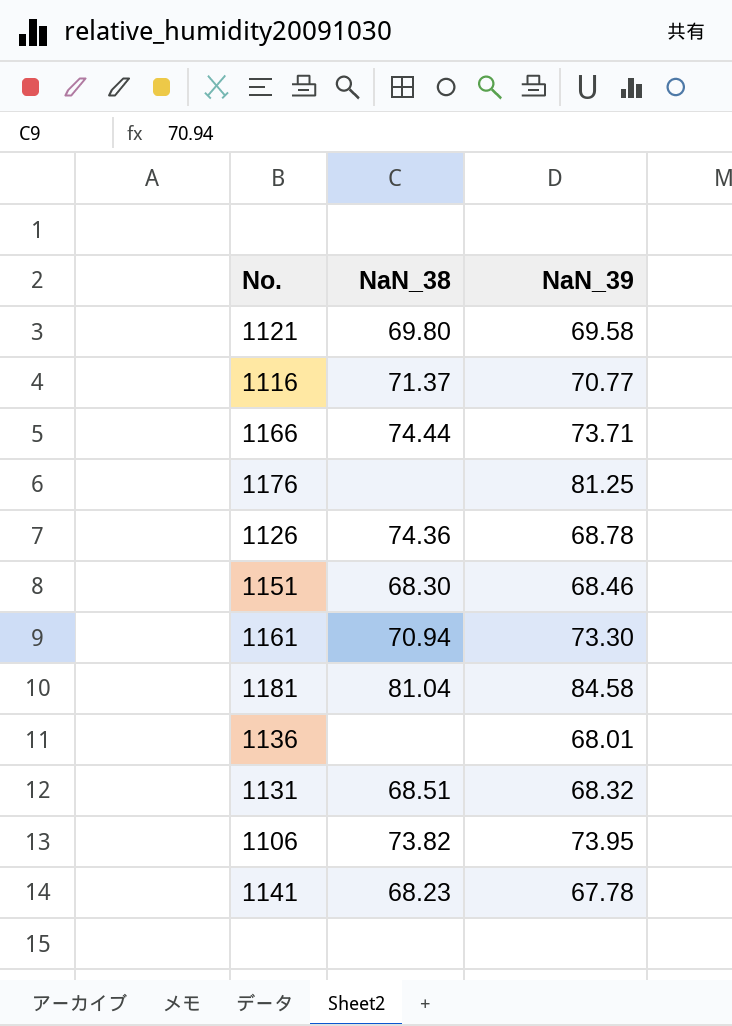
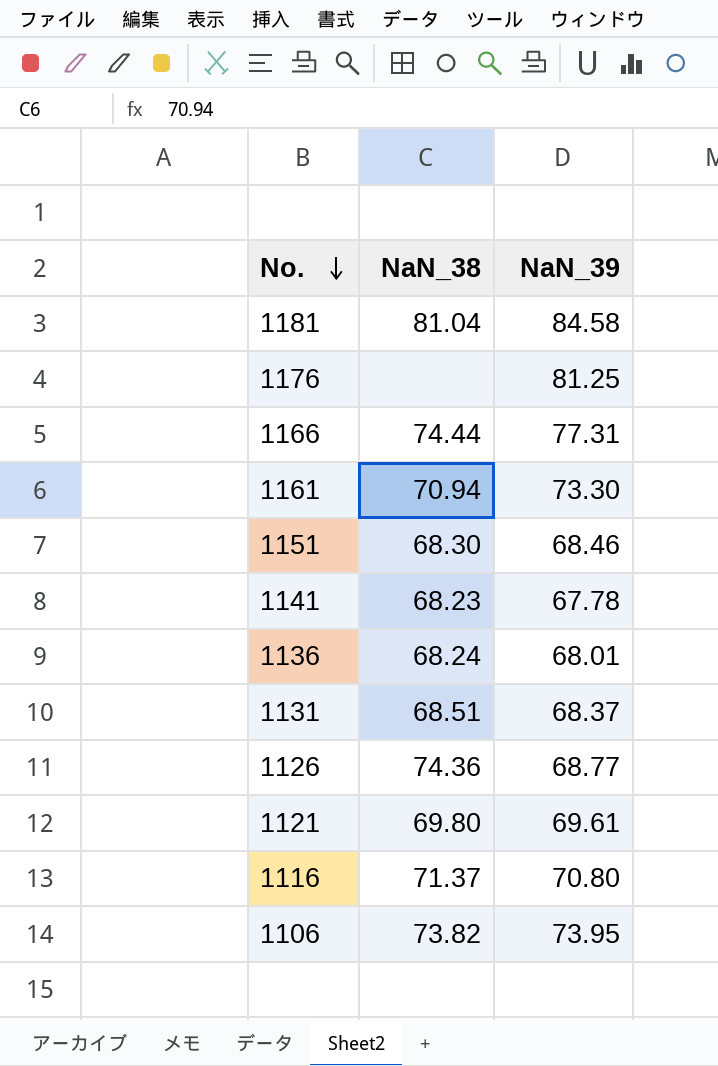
row order: none -> No. descending
1166 | NaN_39: 73.71 -> 77.31
1136 | NaN_38: none -> 68.24
1131 | NaN_39: 68.32 -> 68.37
1126 | NaN_39: 68.78 -> 68.77
1121 | NaN_39: 69.58 -> 69.61
1116 | NaN_39: 70.77 -> 70.80

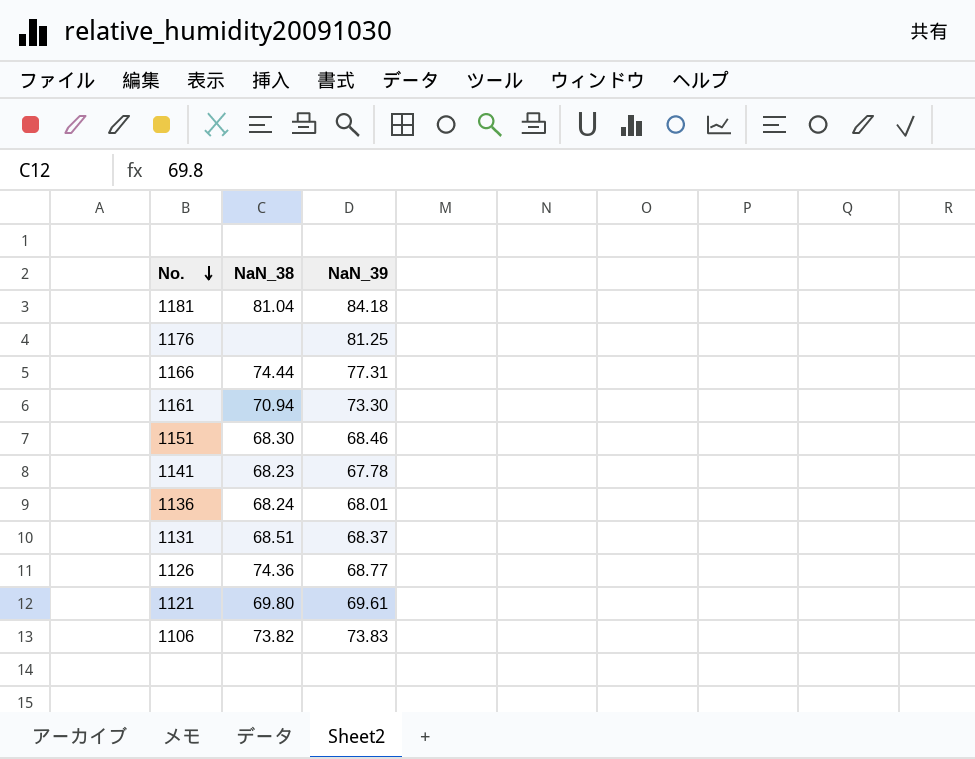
row 1116: 71.37 | 70.80 -> none
1181 | NaN_39: 84.58 -> 84.18
1106 | NaN_39: 73.95 -> 73.83

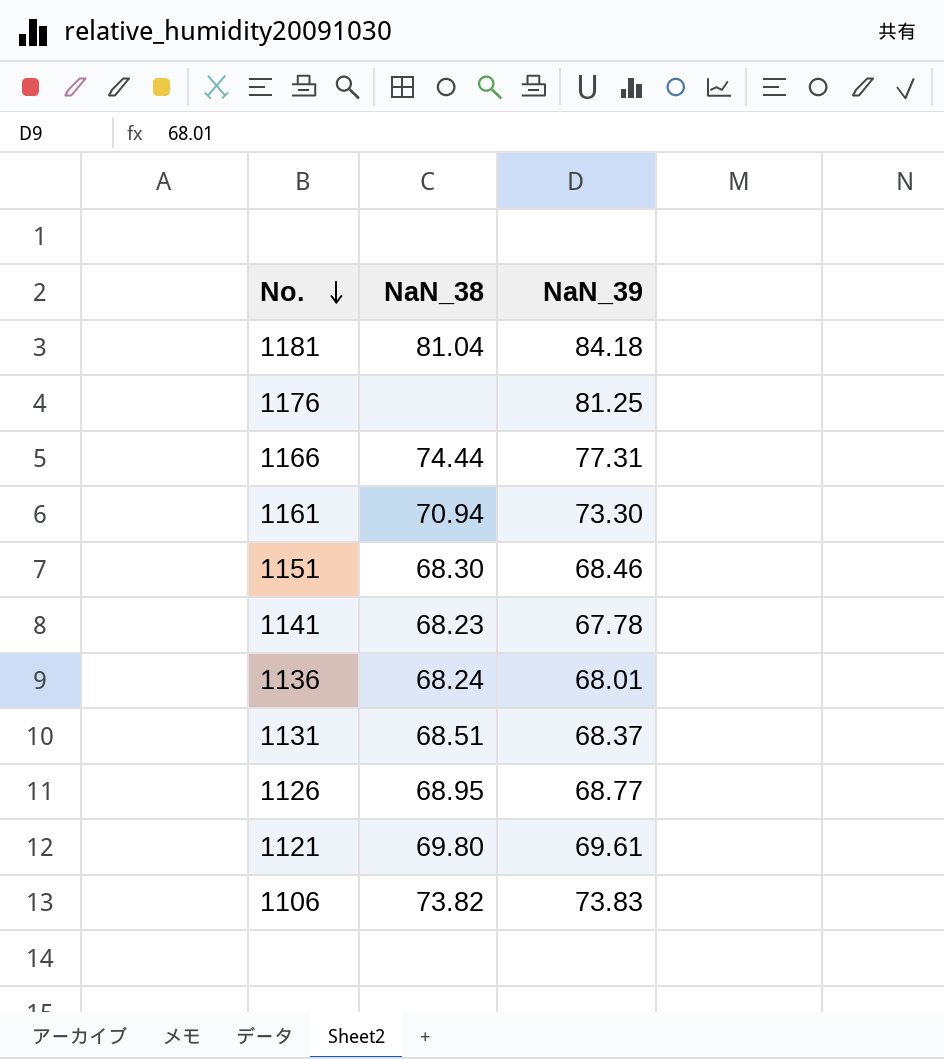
1126 | NaN_38: 74.36 -> 68.95

